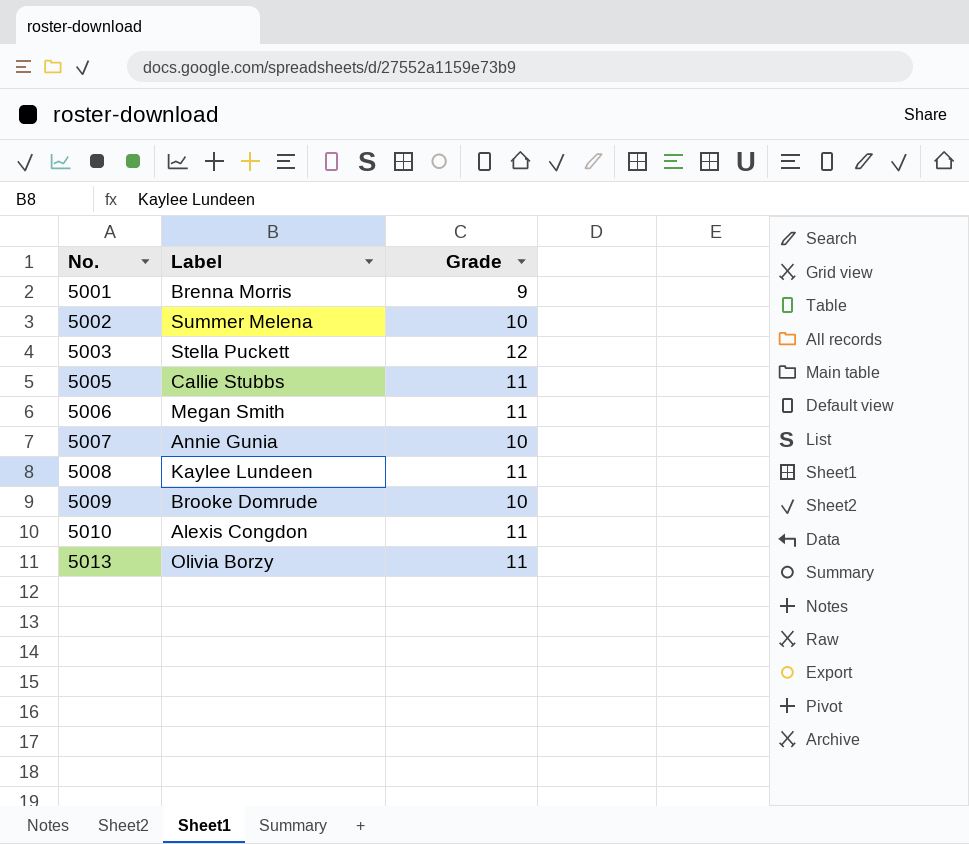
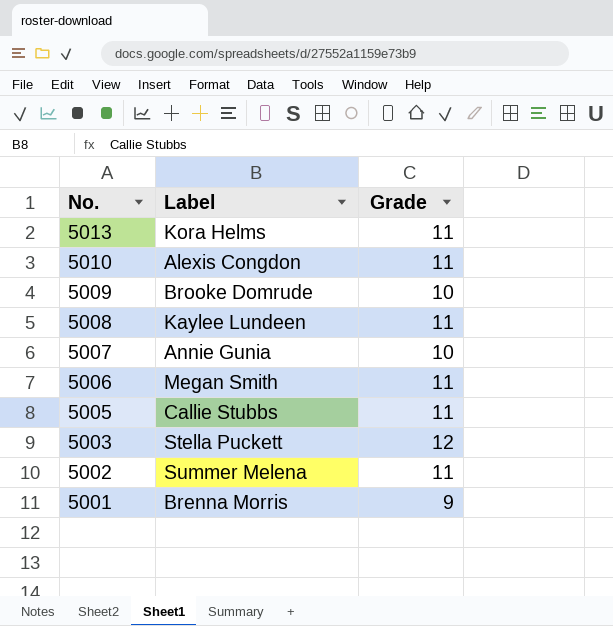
row order: No. ascending -> No. descending
5013 | Label: Olivia Borzy -> Kora Helms
5002 | Grade: 10 -> 11

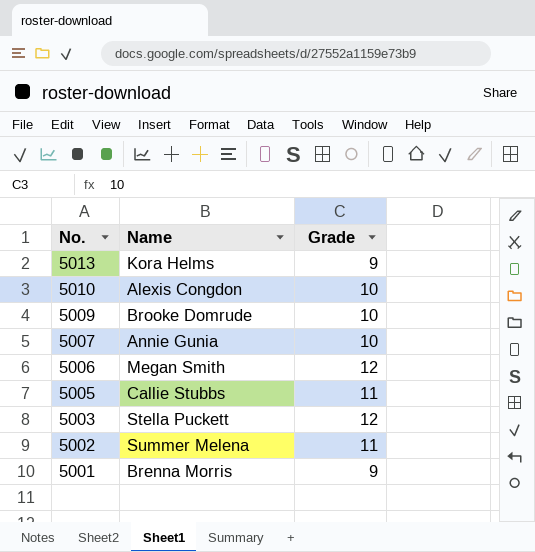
column name: Label -> Name
row 5008: Kaylee Lundeen | 11 -> none
5013 | Grade: 11 -> 9
5010 | Grade: 11 -> 10
5006 | Grade: 11 -> 12

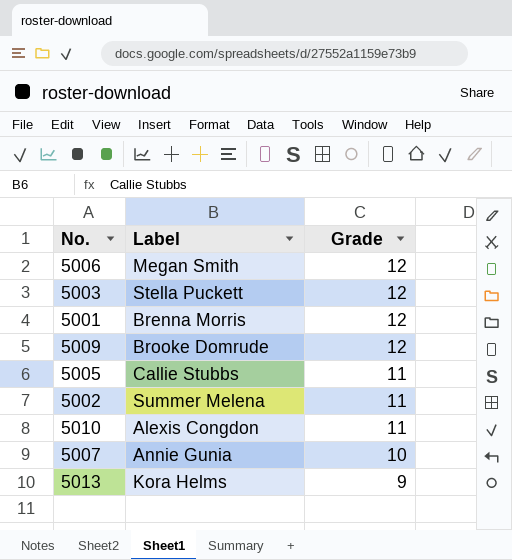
row order: No. descending -> Grade descending
column name: Name -> Label
5001 | Grade: 9 -> 12
5009 | Grade: 10 -> 12
5010 | Grade: 10 -> 11

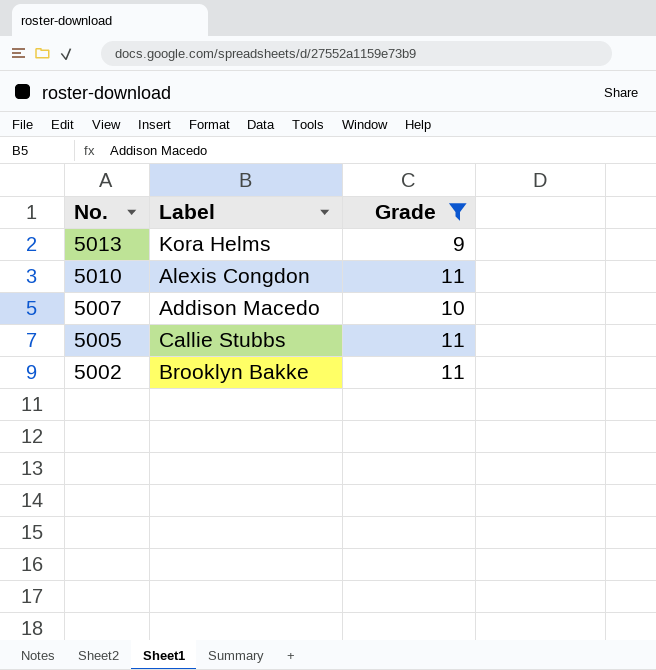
filter: none -> Grade != 12
row order: Grade descending -> No. descending
5007 | Label: Annie Gunia -> Addison Macedo
5002 | Label: Summer Melena -> Brooklyn Bakke

